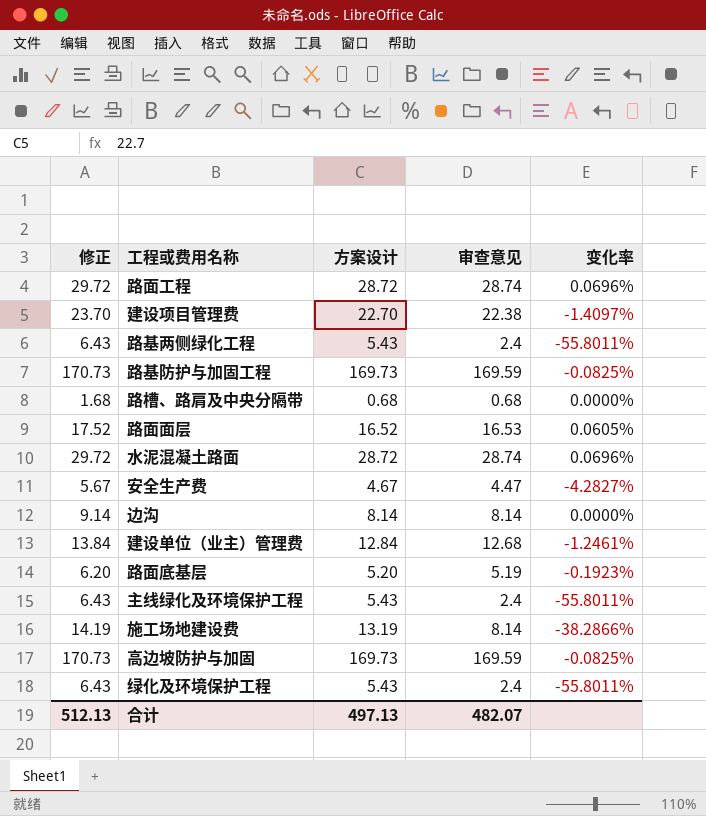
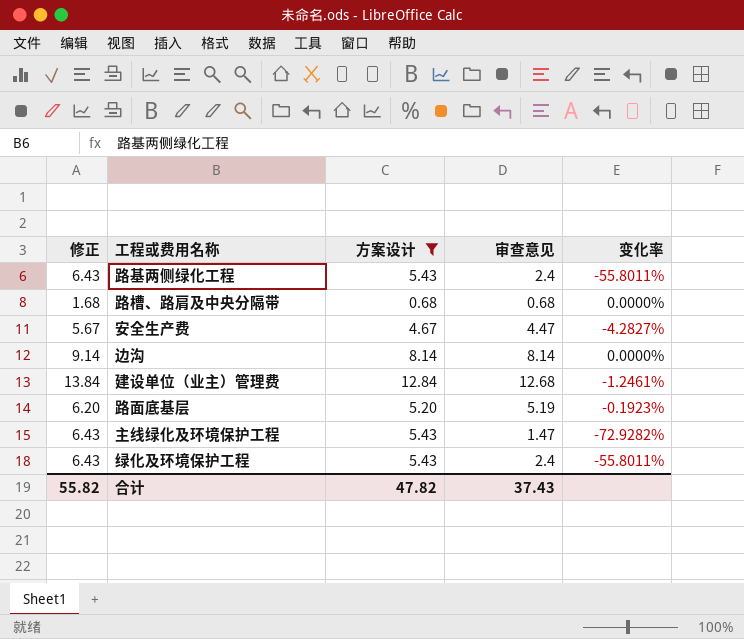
filter: none -> 方案设计 <= 12.84
主线绿化及环境保护工程 | 审查意见: 2.4 -> 1.47
主线绿化及环境保护工程 | 变化率: -55.8011% -> -72.9282%
合计 | 修正: 512.13 -> 55.82
合计 | 方案设计: 497.13 -> 47.82
合计 | 审查意见: 482.07 -> 37.43

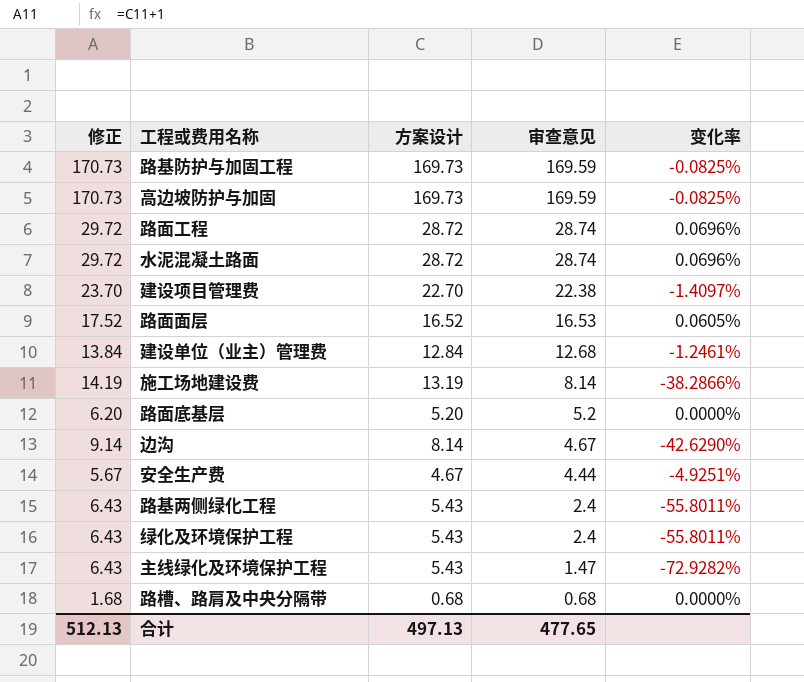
filter: 方案设计 <= 12.84 -> none
row order: none -> 审查意见 descending
路面底基层 | 审查意见: 5.19 -> 5.2
路面底基层 | 变化率: -0.1923% -> 0.0000%
边沟 | 审查意见: 8.14 -> 4.67
边沟 | 变化率: 0.0000% -> -42.6290%
安全生产费 | 审查意见: 4.47 -> 4.44
安全生产费 | 变化率: -4.2827% -> -4.9251%
合计 | 修正: 55.82 -> 512.13
合计 | 方案设计: 47.82 -> 497.13
合计 | 审查意见: 37.43 -> 477.65

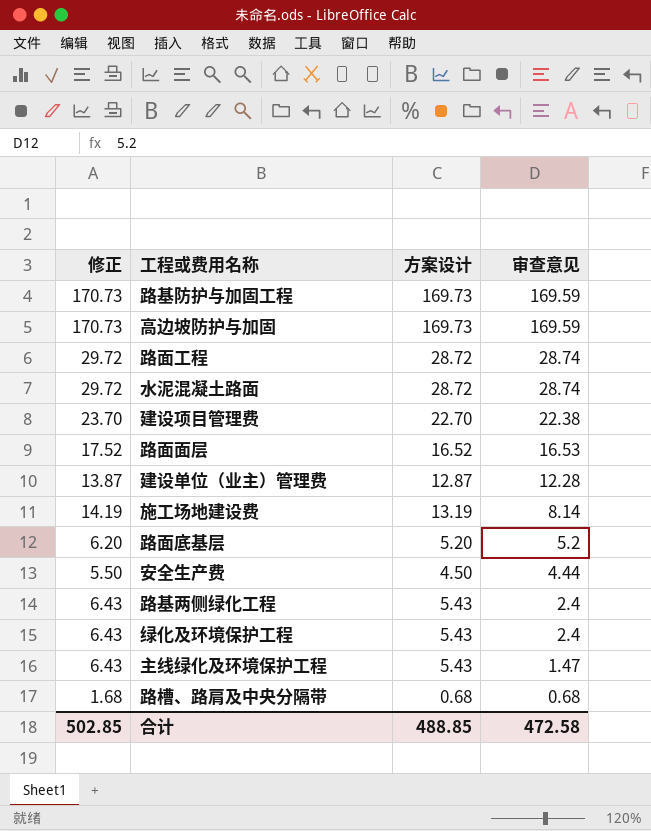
column 变化率 | formula: ([审查意见] - [方案设计]) / [方案设计] -> none
row 边沟: 9.14 | 8.14 | 4.67 | -42.6290% -> none
建设单位（业主）管理费 | 修正: 13.84 -> 13.87
建设单位（业主）管理费 | 方案设计: 12.84 -> 12.87
建设单位（业主）管理费 | 审查意见: 12.68 -> 12.28
安全生产费 | 修正: 5.67 -> 5.50
安全生产费 | 方案设计: 4.67 -> 4.50
合计 | 修正: 512.13 -> 502.85
合计 | 方案设计: 497.13 -> 488.85
合计 | 审查意见: 477.65 -> 472.58

